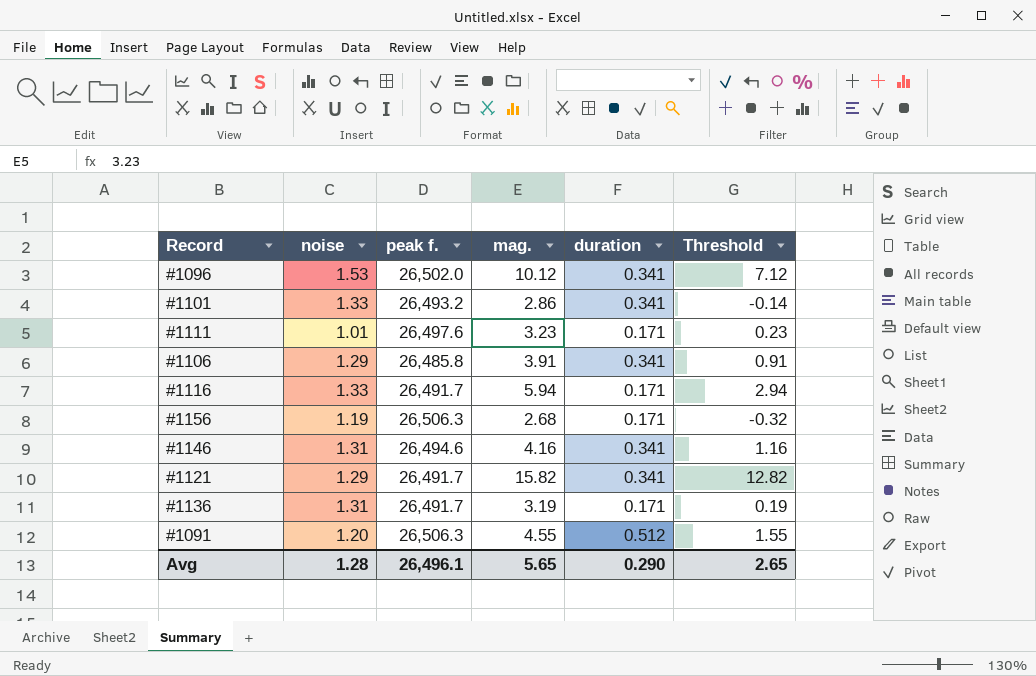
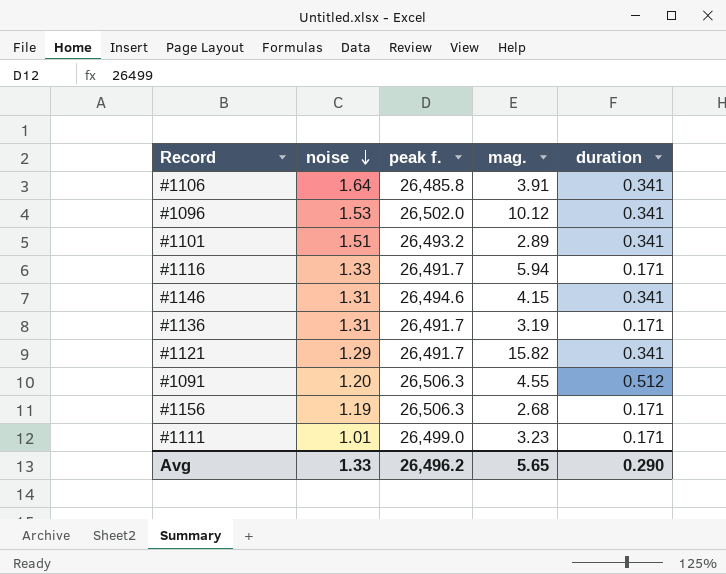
row order: none -> noise descending
column Threshold | formula: [mag.] - 3 -> none
#1106 | noise: 1.29 -> 1.64
#1101 | noise: 1.33 -> 1.51
#1101 | mag.: 2.86 -> 2.89
#1146 | mag.: 4.16 -> 4.15
#1111 | peak f.: 26,497.6 -> 26,499.0
Avg | noise: 1.28 -> 1.33
Avg | peak f.: 26,496.1 -> 26,496.2

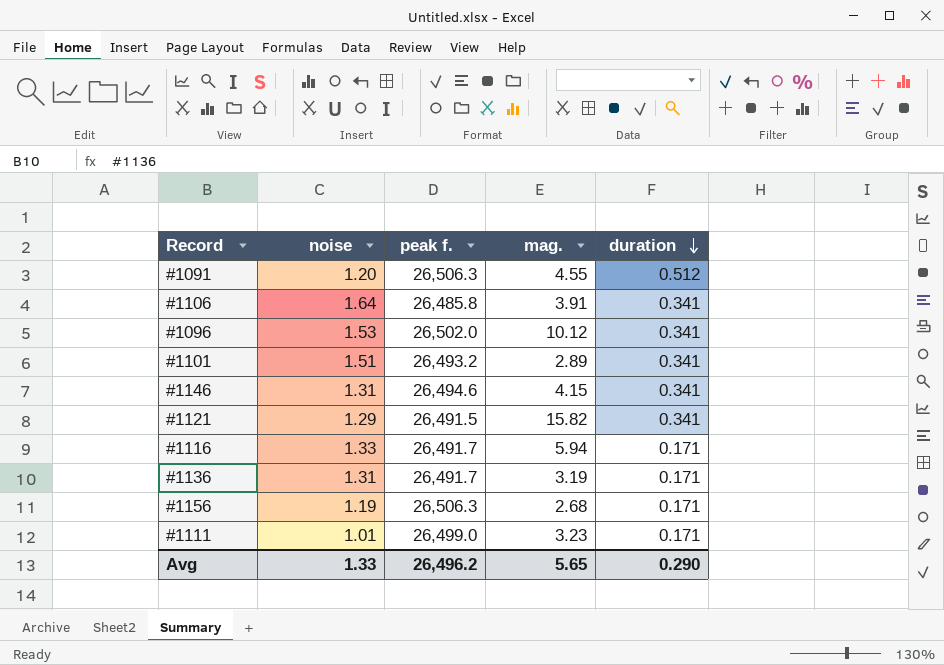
row order: noise descending -> duration descending
#1121 | peak f.: 26,491.7 -> 26,491.5

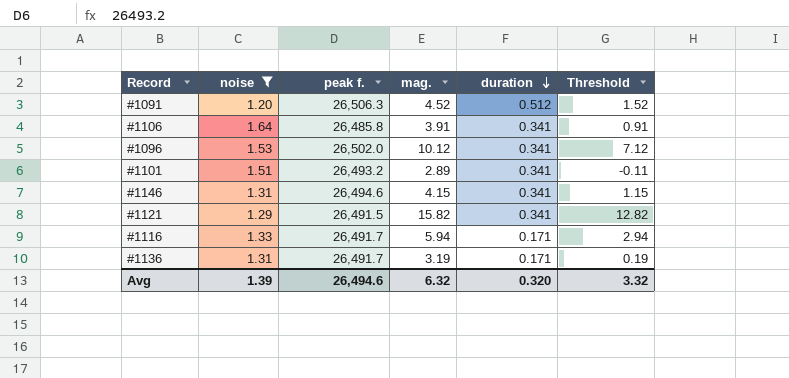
filter: none -> noise >= 1.20
column Threshold | formula: none -> [mag.] - 3
#1091 | mag.: 4.55 -> 4.52
Avg | noise: 1.33 -> 1.39
Avg | peak f.: 26,496.2 -> 26,494.6
Avg | mag.: 5.65 -> 6.32
Avg | duration: 0.290 -> 0.320

